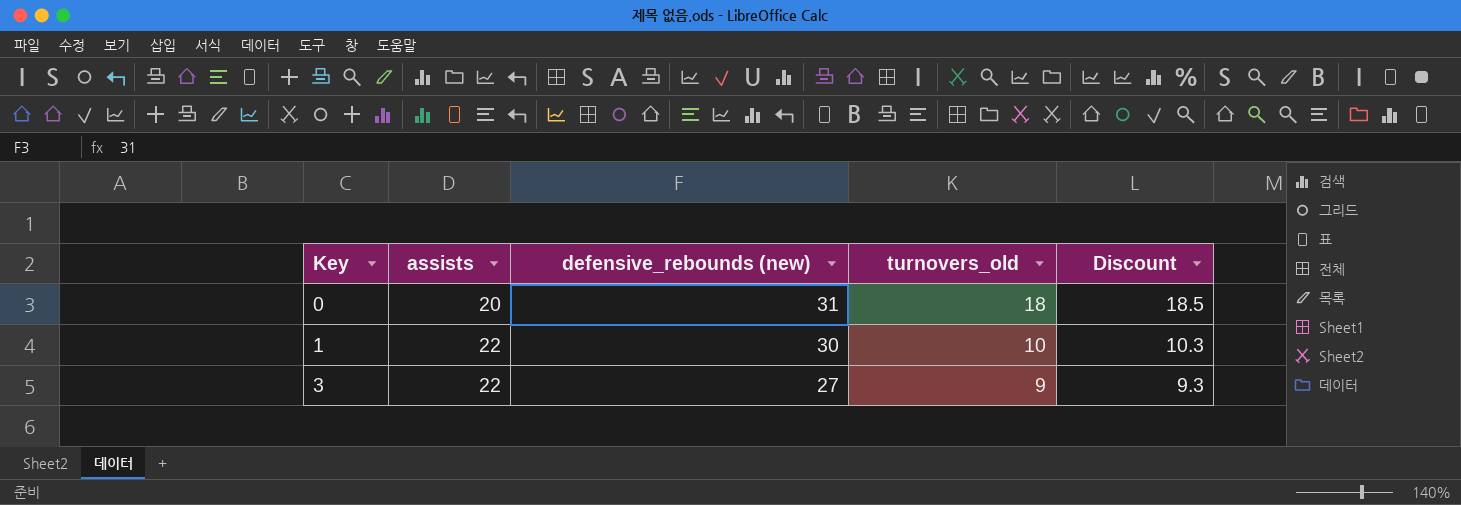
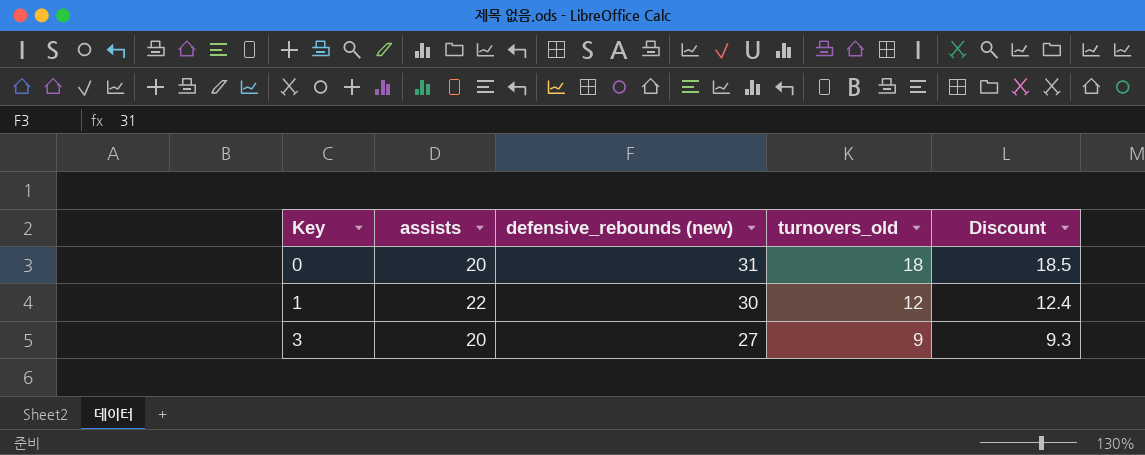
1 | turnovers_old: 10 -> 12
1 | Discount: 10.3 -> 12.4
3 | assists: 22 -> 20

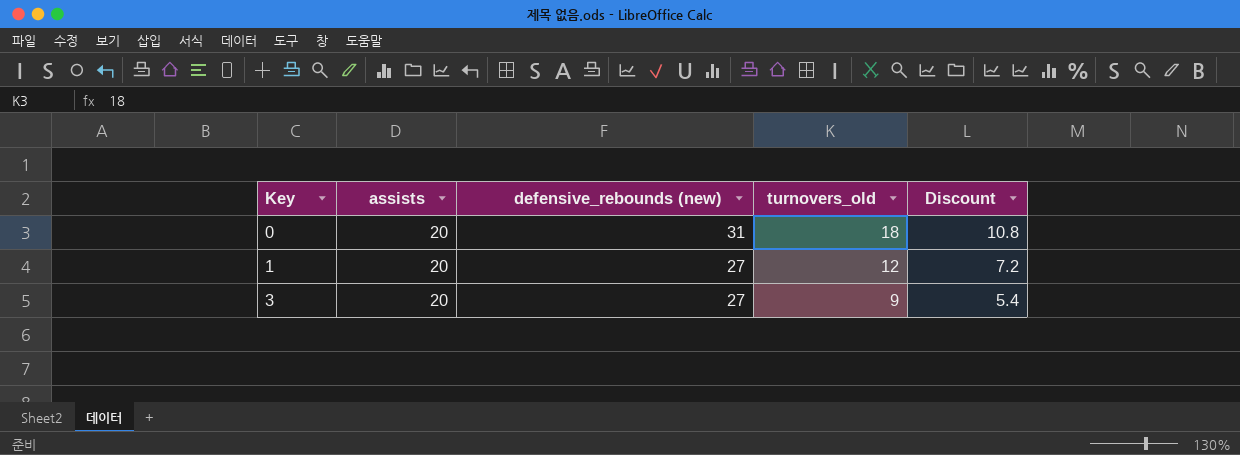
column Discount | formula: [turnovers_old] * 1.03 -> [turnovers_old] * 0.6
1 | assists: 22 -> 20
1 | defensive_rebounds (new): 30 -> 27

